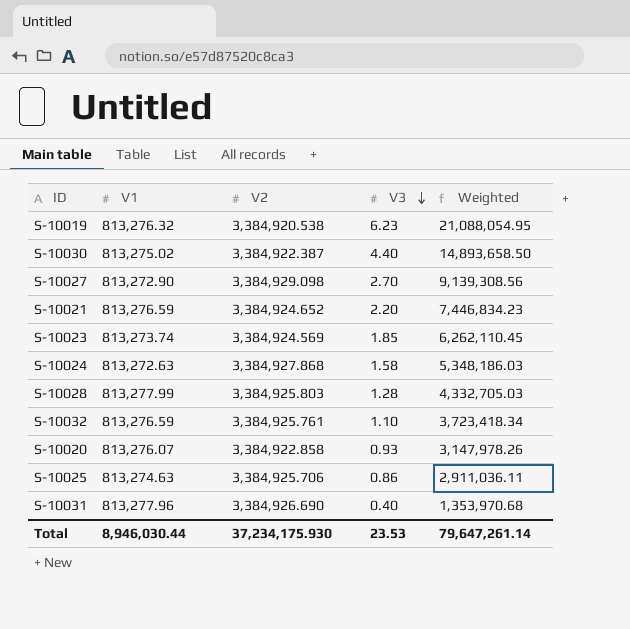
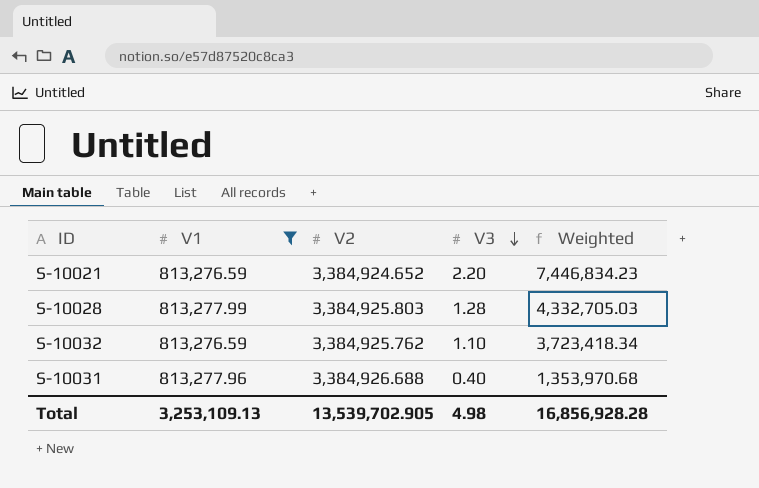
filter: none -> V1 >= 813,276.59
S-10032 | V2: 3,384,925.761 -> 3,384,925.762
S-10031 | V2: 3,384,926.690 -> 3,384,926.688
Total | V1: 8,946,030.44 -> 3,253,109.13
Total | V2: 37,234,175.930 -> 13,539,702.905
Total | V3: 23.53 -> 4.98
Total | Weighted: 79,647,261.14 -> 16,856,928.28

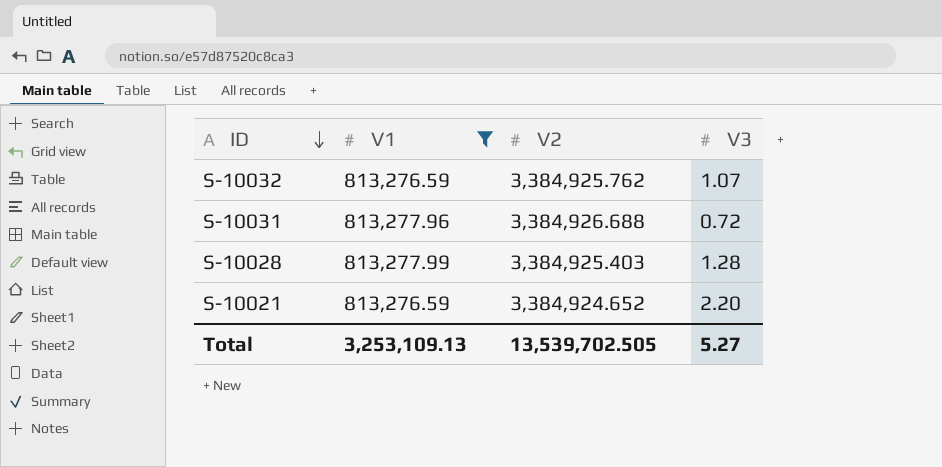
row order: V3 descending -> ID descending
column Weighted | formula: [V2] * [V3] -> none
S-10032 | V3: 1.10 -> 1.07
S-10031 | V3: 0.40 -> 0.72
S-10028 | V2: 3,384,925.803 -> 3,384,925.403
Total | V2: 13,539,702.905 -> 13,539,702.505
Total | V3: 4.98 -> 5.27

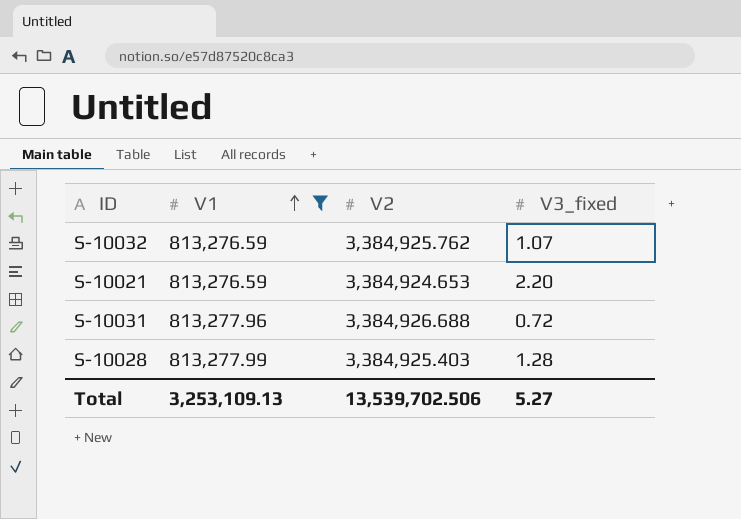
row order: ID descending -> V1 ascending
column name: V3 -> V3_fixed
S-10021 | V2: 3,384,924.652 -> 3,384,924.653
Total | V2: 13,539,702.505 -> 13,539,702.506

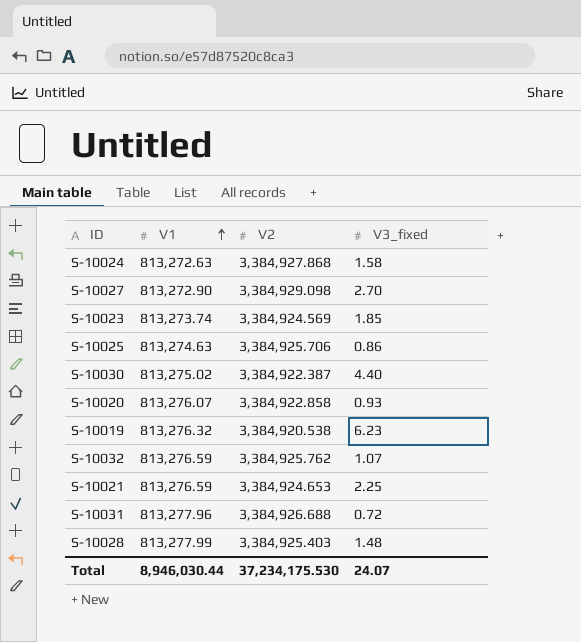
filter: V1 >= 813,276.59 -> none
S-10021 | V3_fixed: 2.20 -> 2.25
S-10028 | V3_fixed: 1.28 -> 1.48
Total | V1: 3,253,109.13 -> 8,946,030.44
Total | V2: 13,539,702.506 -> 37,234,175.530
Total | V3_fixed: 5.27 -> 24.07

